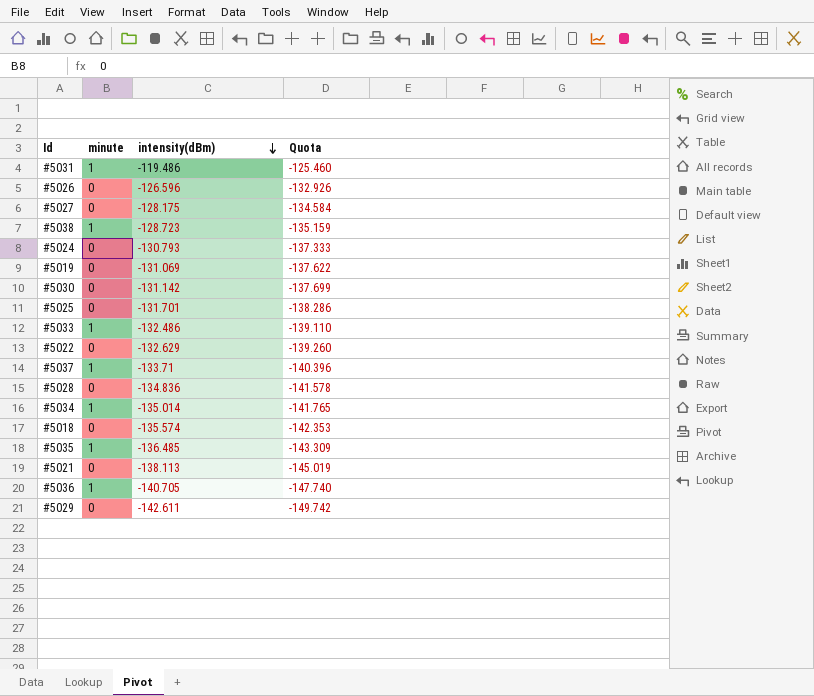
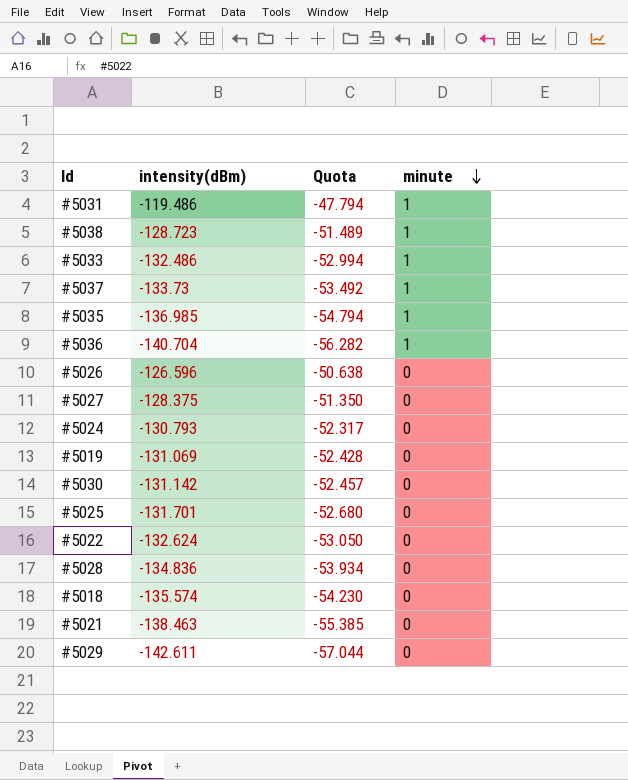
row order: intensity(dBm) descending -> minute descending
column Quota | formula: [intensity(dBm)] * 1.05 -> [intensity(dBm)] * 0.4
column minute | position: 2 -> 4
row #5034: 1 | -135.014 | -141.765 -> none
#5037 | intensity(dBm): -133.71 -> -133.73
#5035 | intensity(dBm): -136.485 -> -136.985
#5036 | intensity(dBm): -140.705 -> -140.704
#5027 | intensity(dBm): -128.175 -> -128.375
#5022 | intensity(dBm): -132.629 -> -132.624
#5021 | intensity(dBm): -138.113 -> -138.463

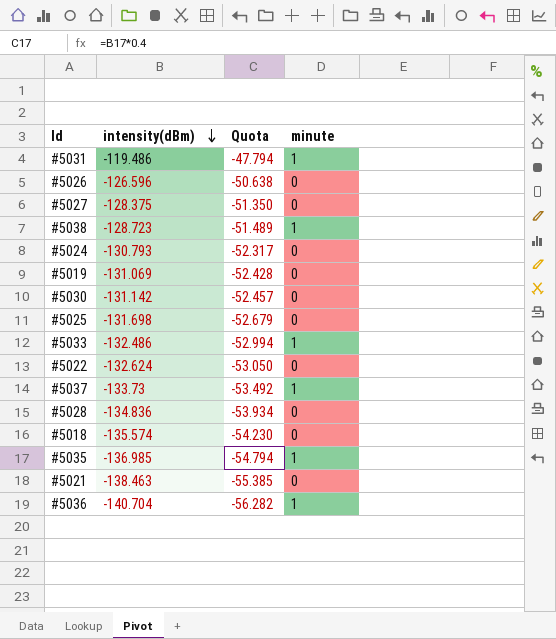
row order: minute descending -> intensity(dBm) descending
row #5029: -142.611 | -57.044 | 0 -> none
#5025 | intensity(dBm): -131.701 -> -131.698
#5025 | Quota: -52.680 -> -52.679

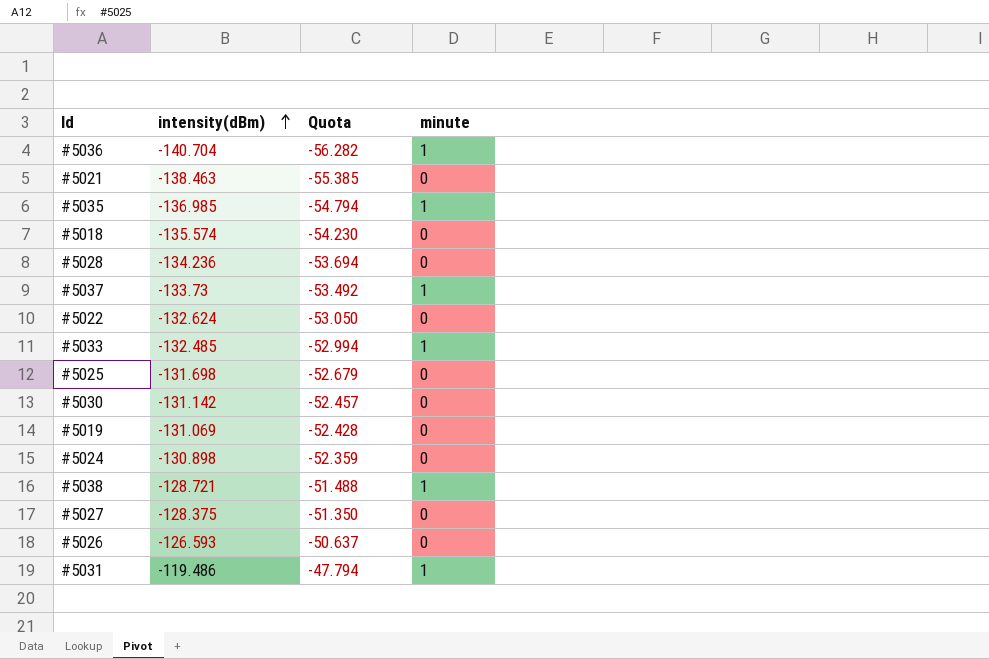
row order: intensity(dBm) descending -> intensity(dBm) ascending
#5028 | intensity(dBm): -134.836 -> -134.236
#5028 | Quota: -53.934 -> -53.694
#5033 | intensity(dBm): -132.486 -> -132.485
#5024 | intensity(dBm): -130.793 -> -130.898
#5024 | Quota: -52.317 -> -52.359
#5038 | intensity(dBm): -128.723 -> -128.721
#5038 | Quota: -51.489 -> -51.488
#5026 | intensity(dBm): -126.596 -> -126.593
#5026 | Quota: -50.638 -> -50.637

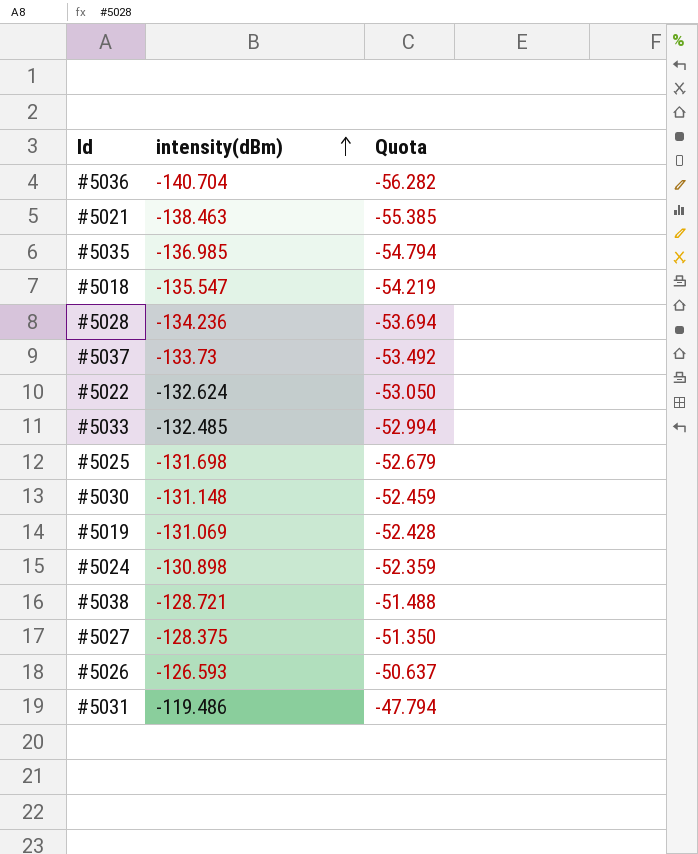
column minute | position: 4 -> none
#5018 | intensity(dBm): -135.574 -> -135.547
#5018 | Quota: -54.230 -> -54.219
#5030 | intensity(dBm): -131.142 -> -131.148
#5030 | Quota: -52.457 -> -52.459

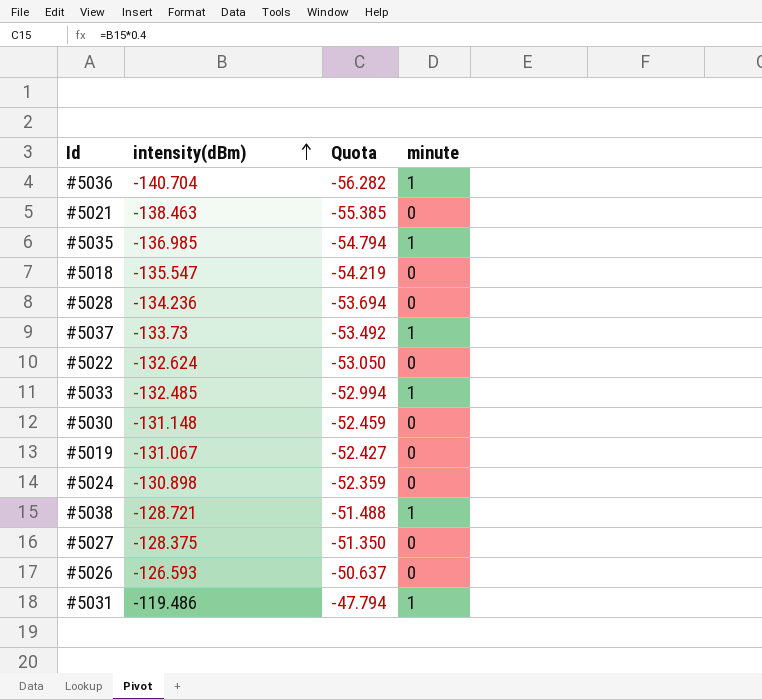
column minute | position: none -> 4
row #5025: -131.698 | -52.679 -> none
#5019 | intensity(dBm): -131.069 -> -131.067
#5019 | Quota: -52.428 -> -52.427

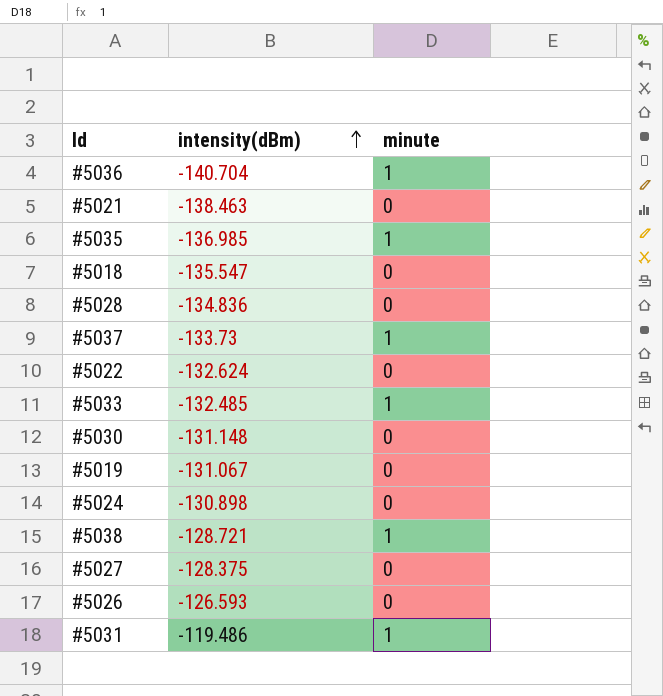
column Quota | formula: [intensity(dBm)] * 0.4 -> none
#5028 | intensity(dBm): -134.236 -> -134.836

